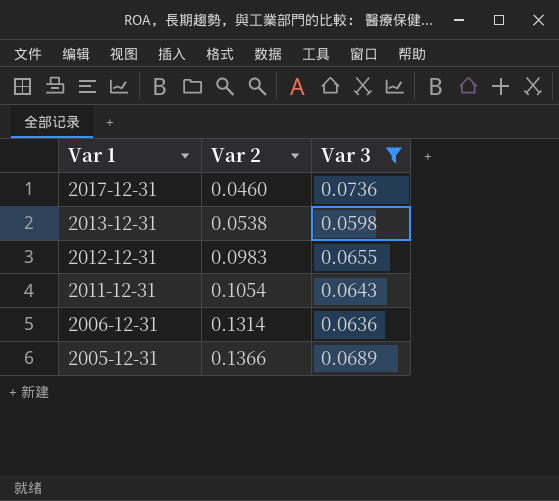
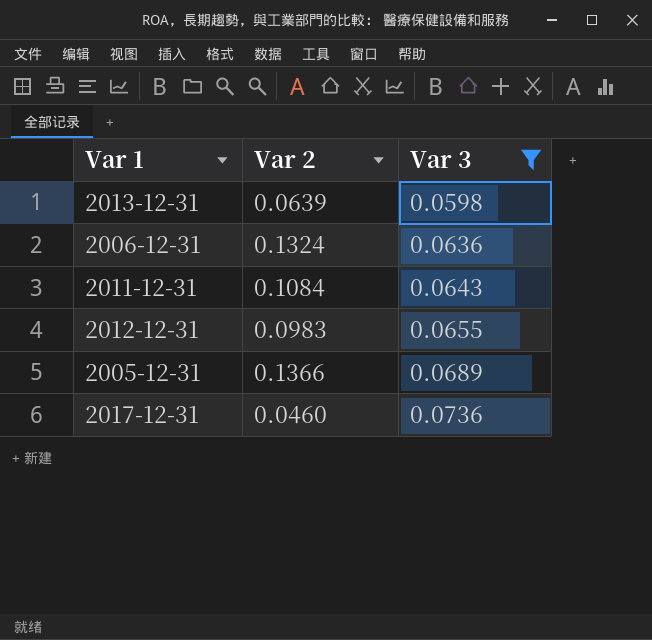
row order: Var 1 descending -> Var 3 ascending
2013-12-31 | Var 2: 0.0538 -> 0.0639
2006-12-31 | Var 2: 0.1314 -> 0.1324
2011-12-31 | Var 2: 0.1054 -> 0.1084

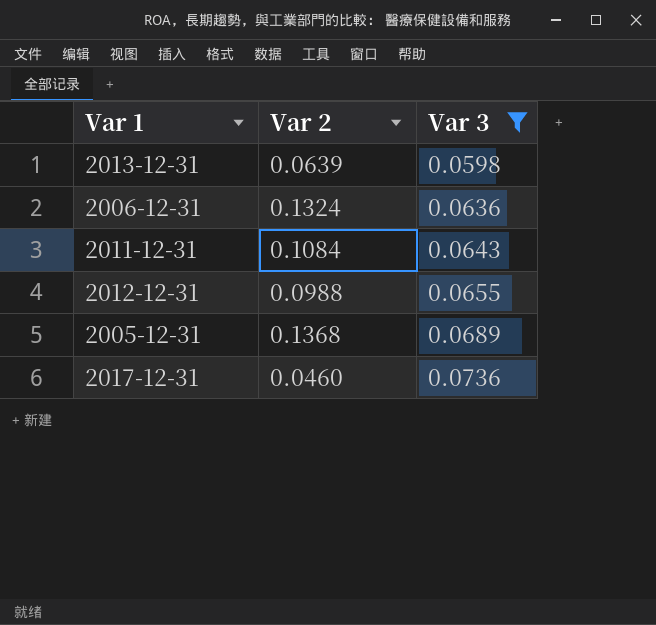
2012-12-31 | Var 2: 0.0983 -> 0.0988
2005-12-31 | Var 2: 0.1366 -> 0.1368

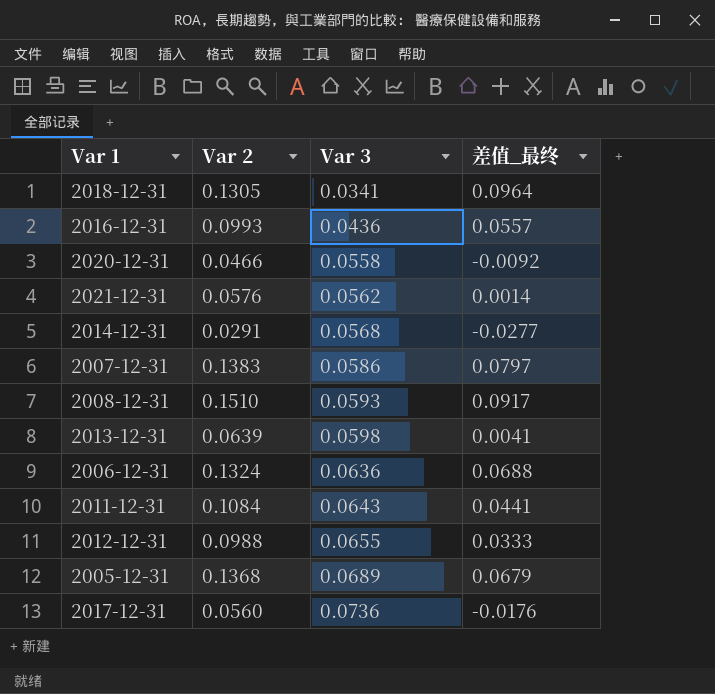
filter: Var 3 >= 0.0598 -> none
column 差值_最终 | formula: none -> [Var 2] - [Var 3]
2017-12-31 | Var 2: 0.0460 -> 0.0560

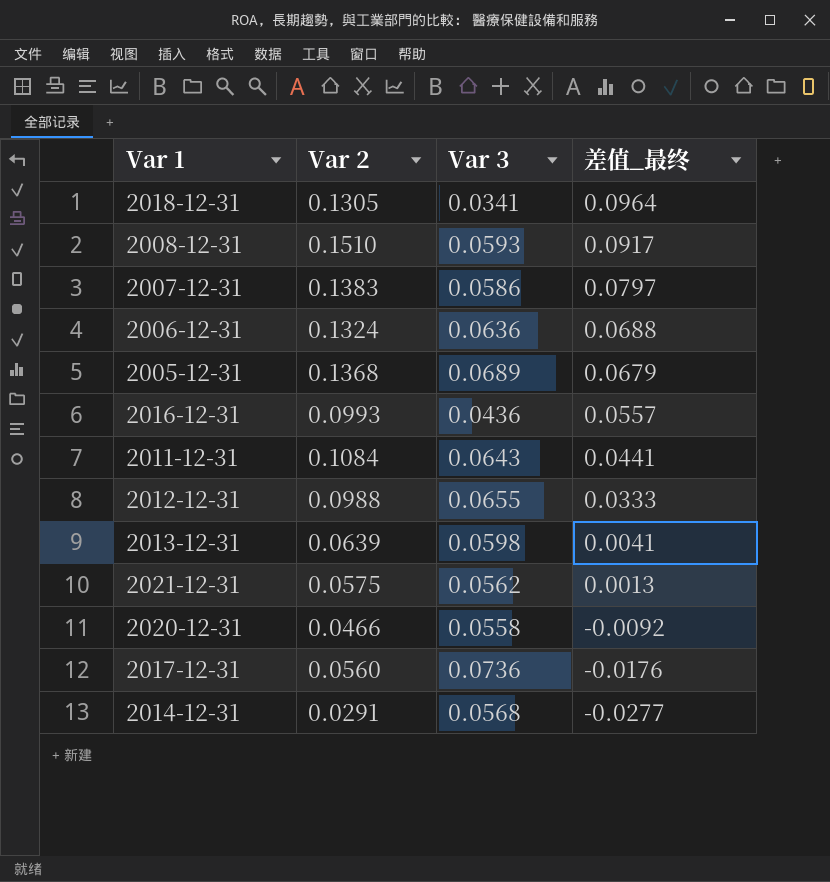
row order: Var 3 ascending -> 差值_最终 descending
2021-12-31 | Var 2: 0.0576 -> 0.0575
2021-12-31 | 差值_最终: 0.0014 -> 0.0013

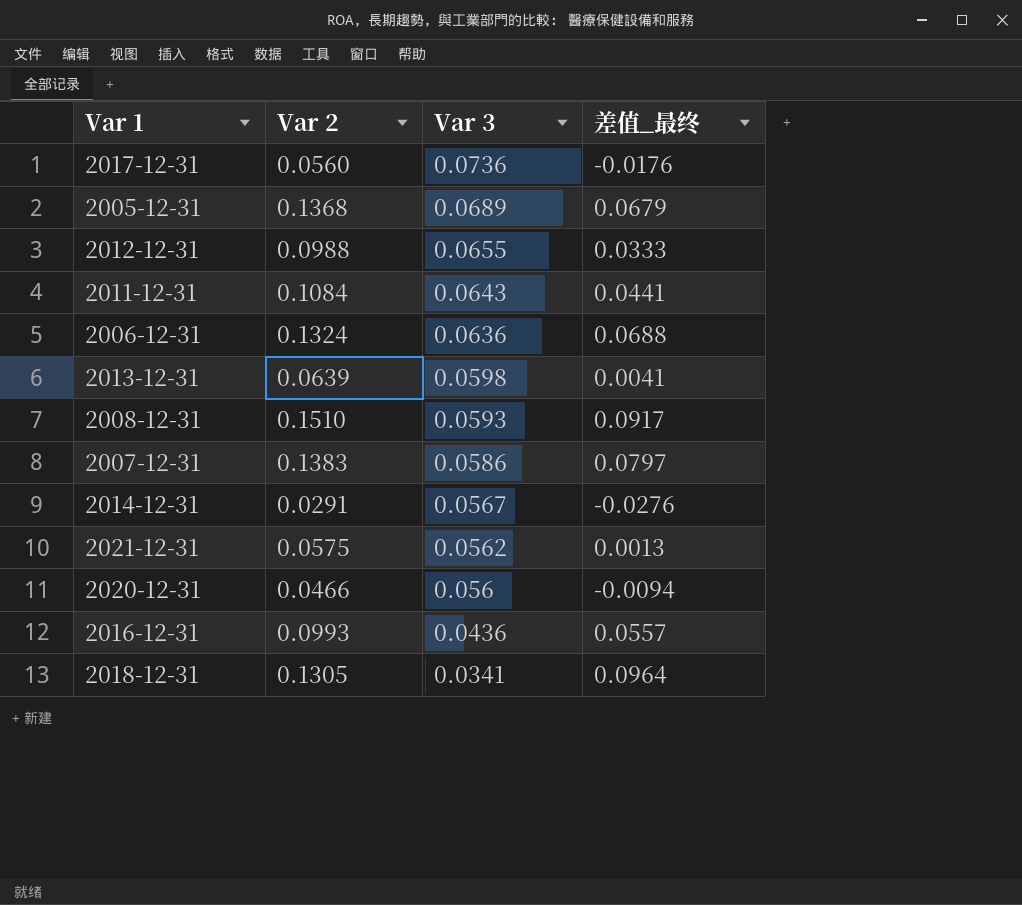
row order: 差值_最终 descending -> Var 3 descending
2014-12-31 | Var 3: 0.0568 -> 0.0567
2014-12-31 | 差值_最终: -0.0277 -> -0.0276
2020-12-31 | Var 3: 0.0558 -> 0.056
2020-12-31 | 差值_最终: -0.0092 -> -0.0094

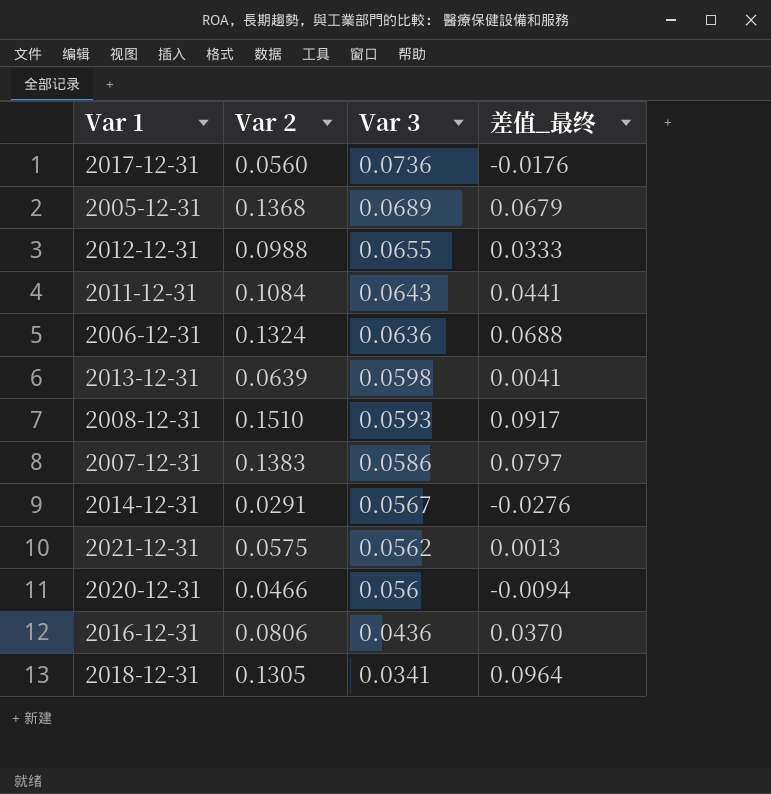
2016-12-31 | Var 2: 0.0993 -> 0.0806
2016-12-31 | 差值_最终: 0.0557 -> 0.0370

